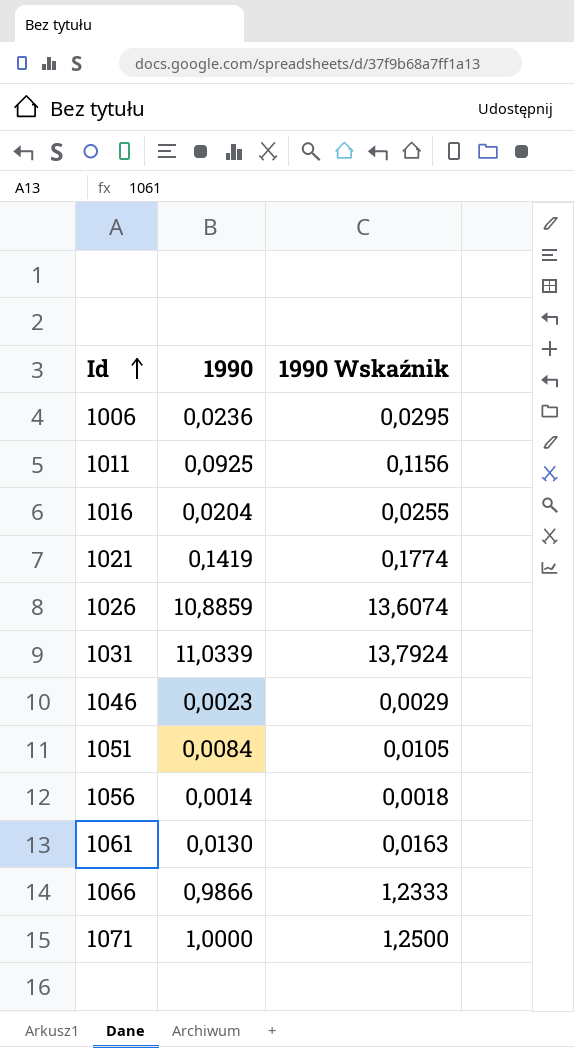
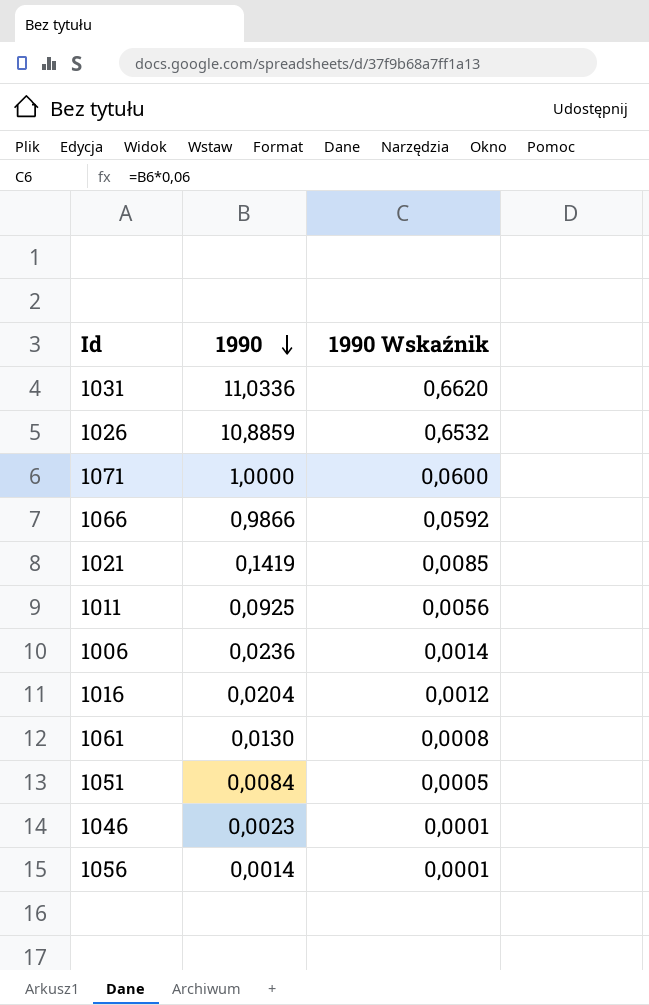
row order: Id ascending -> 1990 descending
column 1990 Wskaźnik | formula: [1990] * 1,25 -> [1990] * 0,06
1031 | 1990: 11,0339 -> 11,0336

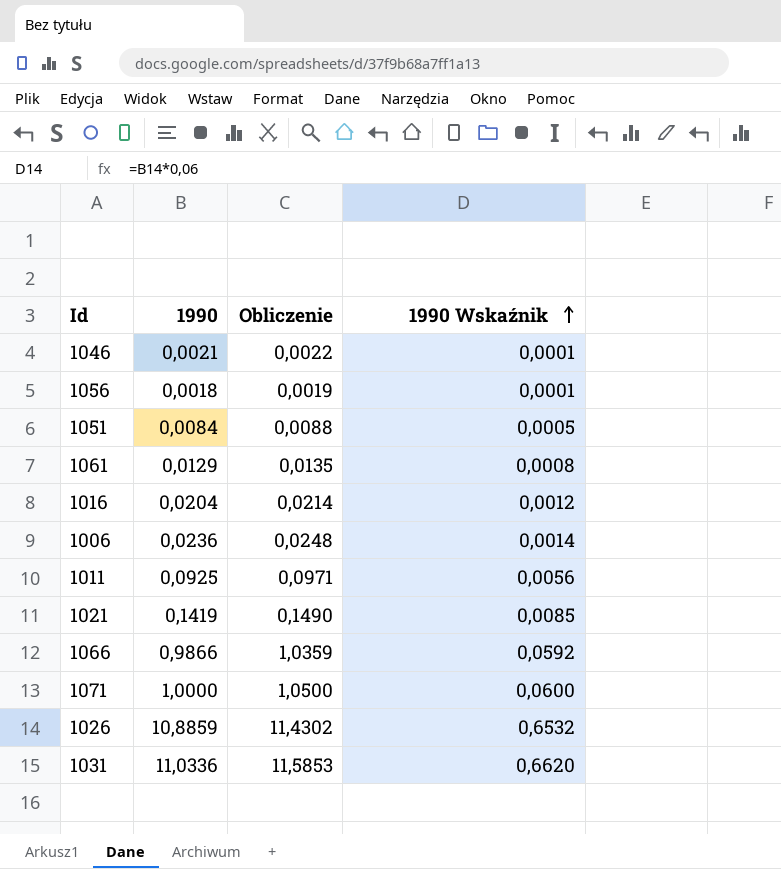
row order: 1990 descending -> 1990 Wskaźnik ascending
column Obliczenie | formula: none -> [1990] * 1,05
1046 | 1990: 0,0023 -> 0,0021
1056 | 1990: 0,0014 -> 0,0018
1061 | 1990: 0,0130 -> 0,0129

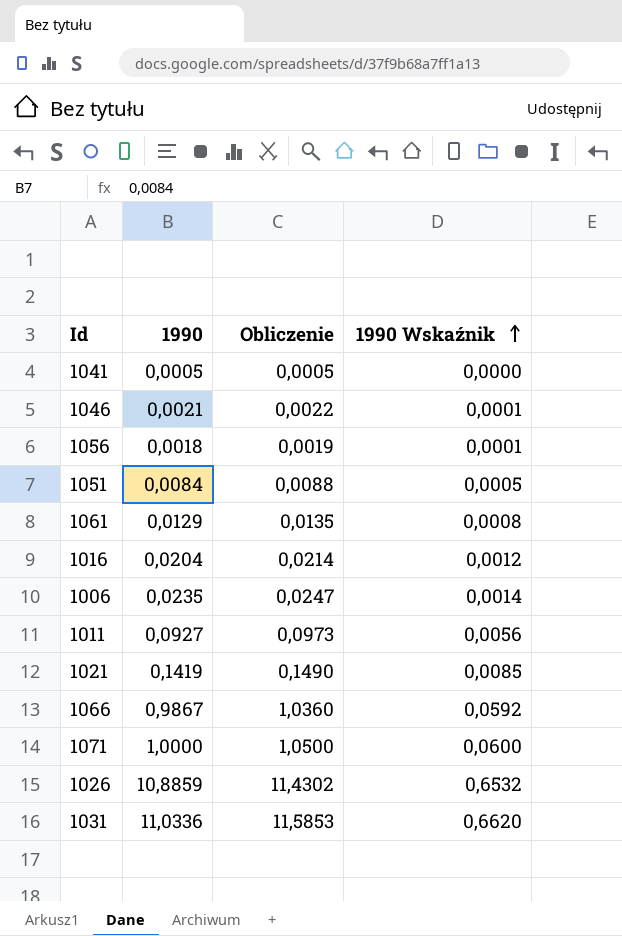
row 1041: none -> 0,0005 | 0,0005 | 0,0000
1006 | 1990: 0,0236 -> 0,0235
1006 | Obliczenie: 0,0248 -> 0,0247
1011 | 1990: 0,0925 -> 0,0927
1011 | Obliczenie: 0,0971 -> 0,0973
1066 | 1990: 0,9866 -> 0,9867
1066 | Obliczenie: 1,0359 -> 1,0360

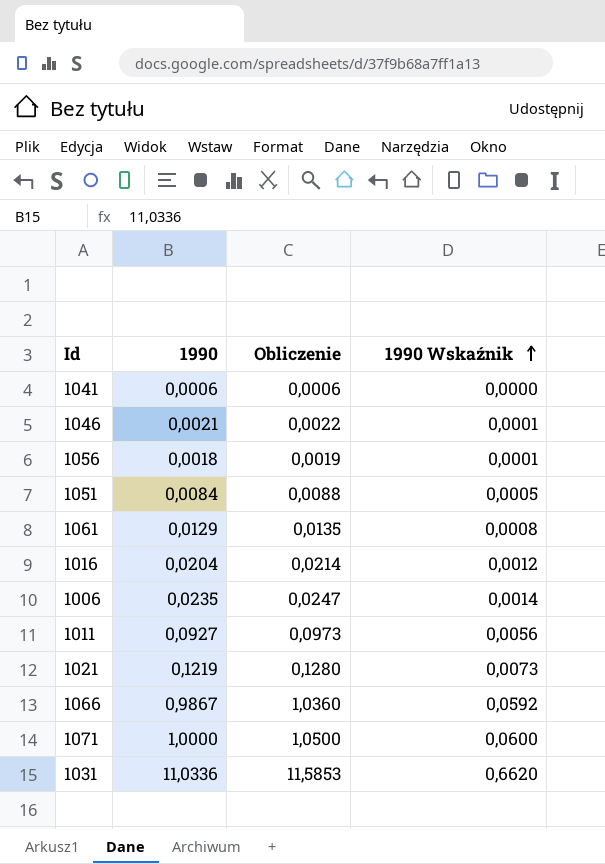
row 1026: 10,8859 | 11,4302 | 0,6532 -> none
1041 | 1990: 0,0005 -> 0,0006
1041 | Obliczenie: 0,0005 -> 0,0006
1021 | 1990: 0,1419 -> 0,1219
1021 | Obliczenie: 0,1490 -> 0,1280
1021 | 1990 Wskaźnik: 0,0085 -> 0,0073

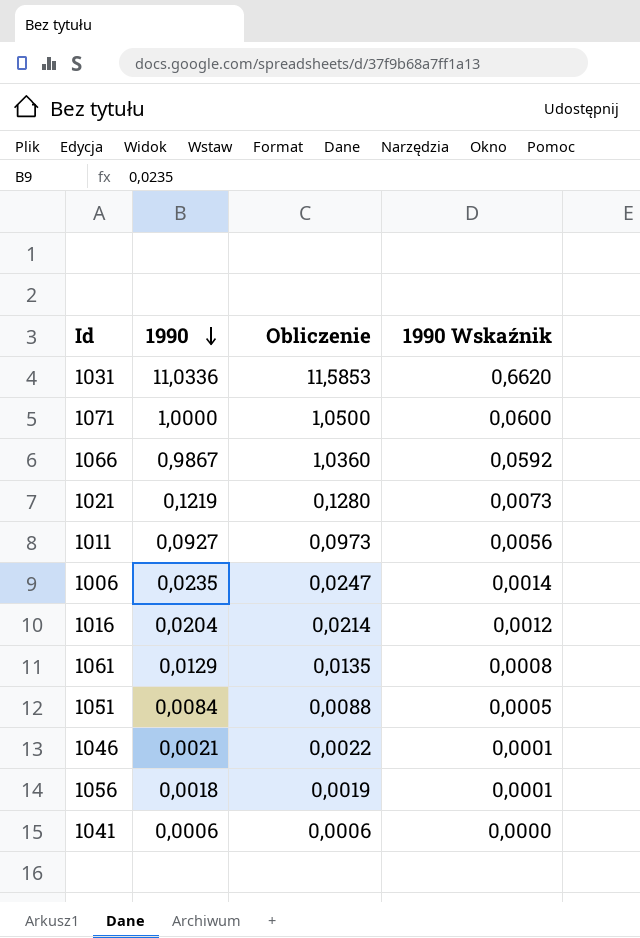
row order: 1990 Wskaźnik ascending -> 1990 descending

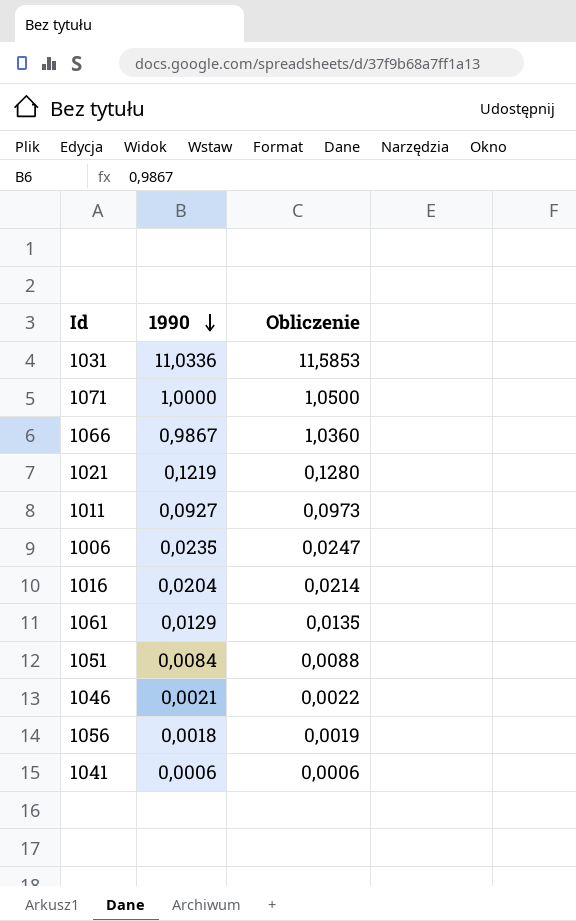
column 1990 Wskaźnik | formula: [1990] * 0,06 -> none

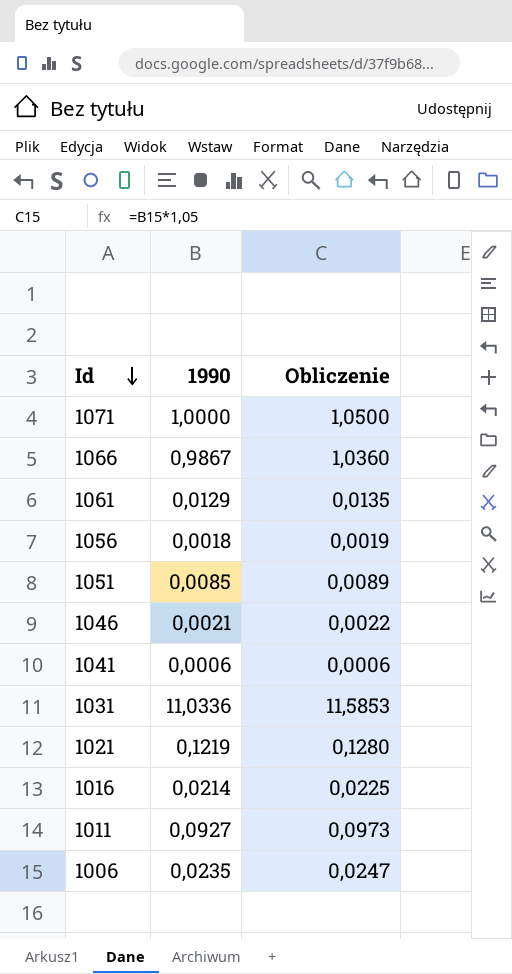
row order: 1990 descending -> Id descending
1051 | 1990: 0,0084 -> 0,0085
1051 | Obliczenie: 0,0088 -> 0,0089
1016 | 1990: 0,0204 -> 0,0214
1016 | Obliczenie: 0,0214 -> 0,0225

